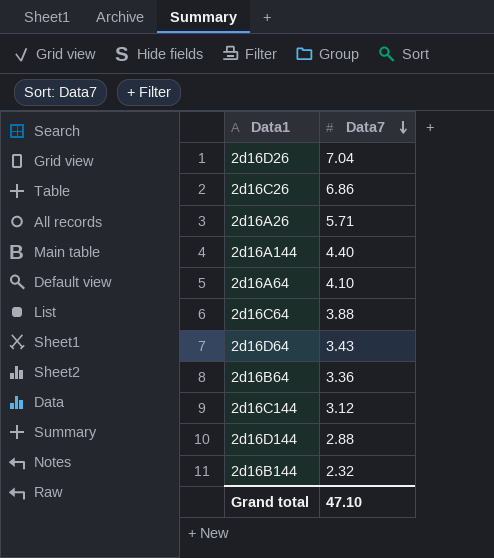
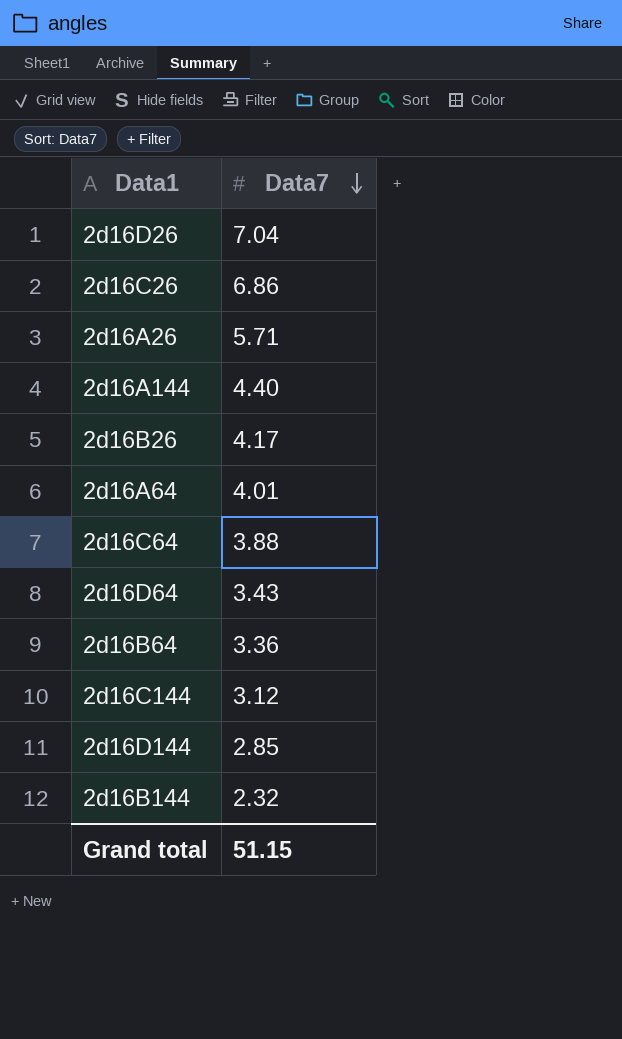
row 2d16B26: none -> 4.17
2d16A64 | Data7: 4.10 -> 4.01
2d16D144 | Data7: 2.88 -> 2.85
Grand total | Data7: 47.10 -> 51.15

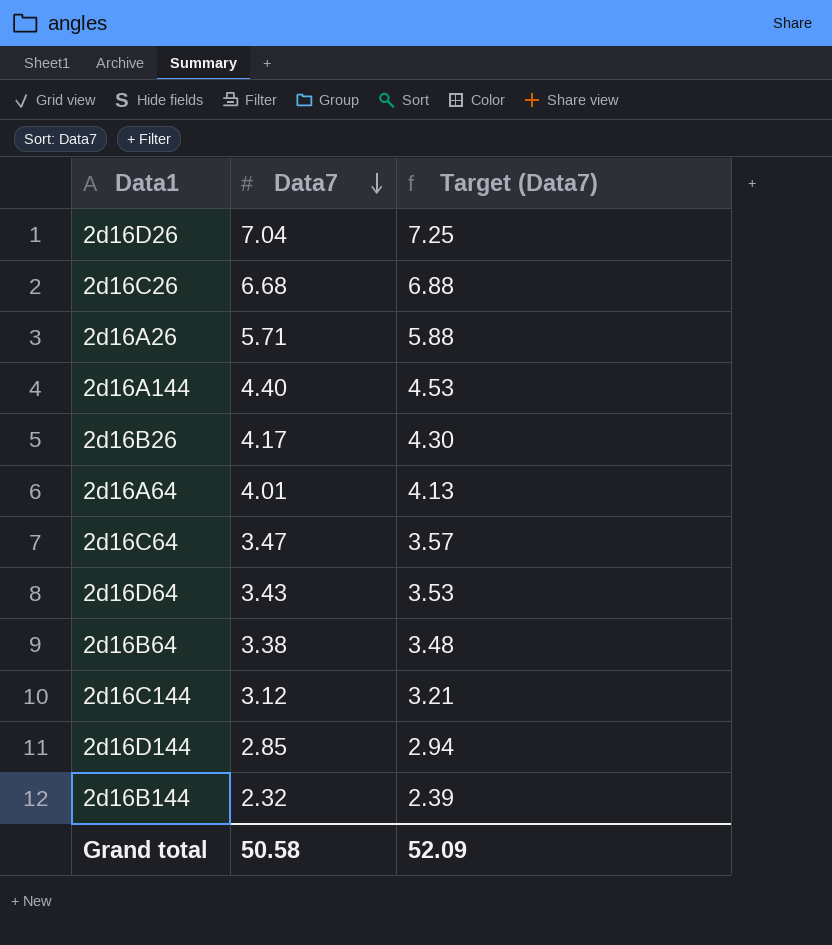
column Target (Data7) | formula: none -> [Data7] * 1.03
2d16C26 | Data7: 6.86 -> 6.68
2d16C64 | Data7: 3.88 -> 3.47
2d16B64 | Data7: 3.36 -> 3.38
Grand total | Data7: 51.15 -> 50.58

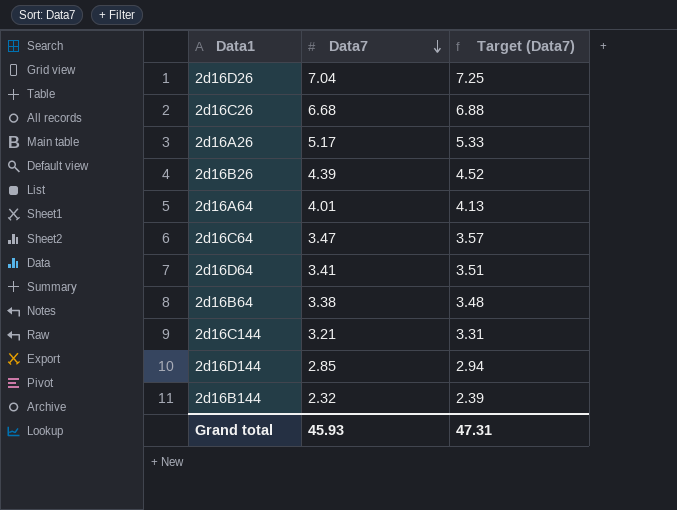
row 2d16A144: 4.40 | 4.53 -> none
2d16A26 | Data7: 5.71 -> 5.17
2d16A26 | Target (Data7): 5.88 -> 5.33
2d16B26 | Data7: 4.17 -> 4.39
2d16B26 | Target (Data7): 4.30 -> 4.52
2d16D64 | Data7: 3.43 -> 3.41
2d16D64 | Target (Data7): 3.53 -> 3.51
2d16C144 | Data7: 3.12 -> 3.21
2d16C144 | Target (Data7): 3.21 -> 3.31
Grand total | Data7: 50.58 -> 45.93
Grand total | Target (Data7): 52.09 -> 47.31

